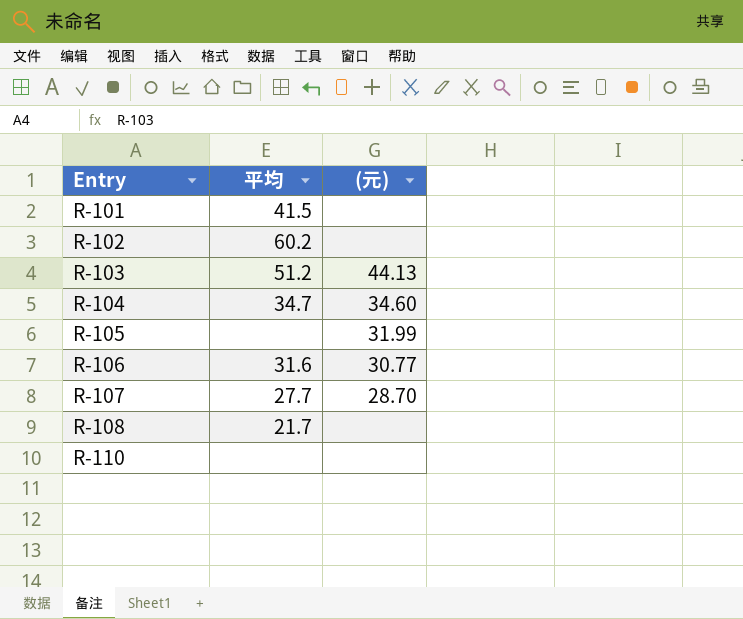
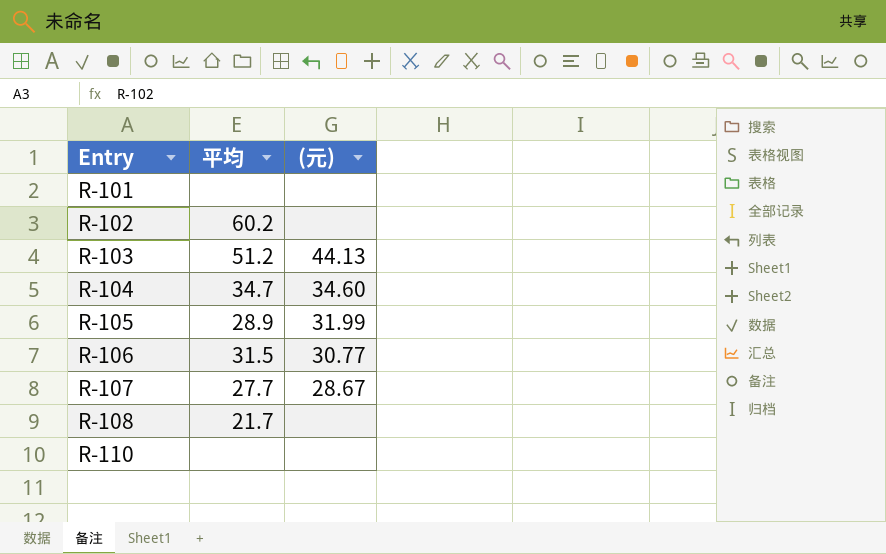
R-101 | 平均: 41.5 -> none
R-105 | 平均: none -> 28.9
R-106 | 平均: 31.6 -> 31.5
R-107 | (元): 28.70 -> 28.67

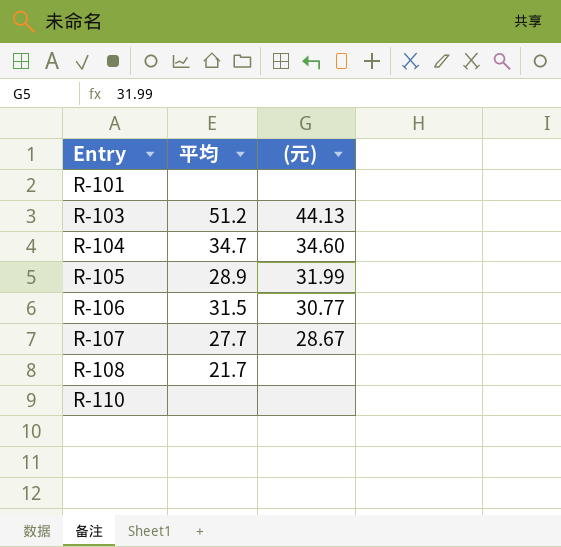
row R-102: 60.2 | none -> none

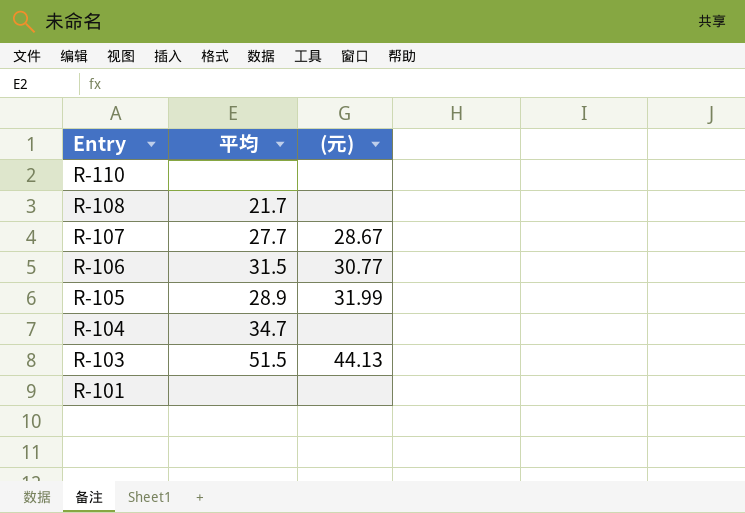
row order: Entry ascending -> Entry descending
R-104 | (元): 34.60 -> none
R-103 | 平均: 51.2 -> 51.5

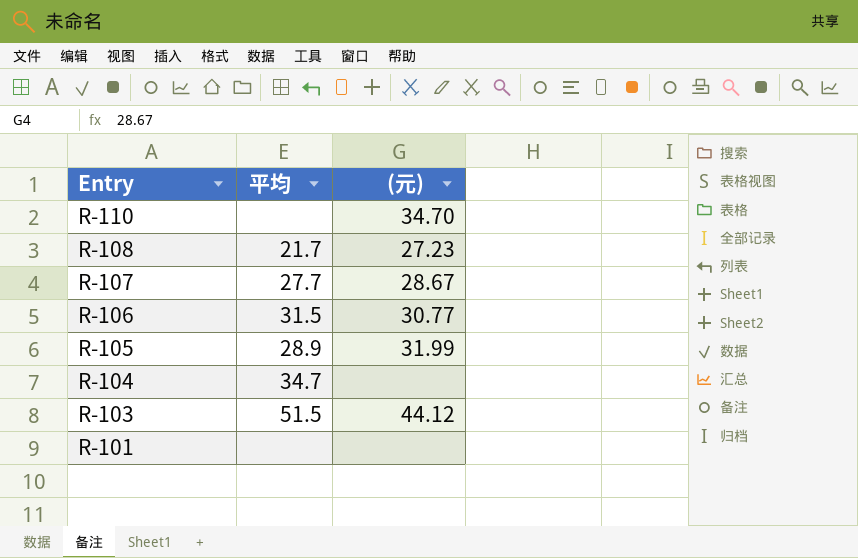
R-110 | (元): none -> 34.70
R-108 | (元): none -> 27.23
R-103 | (元): 44.13 -> 44.12

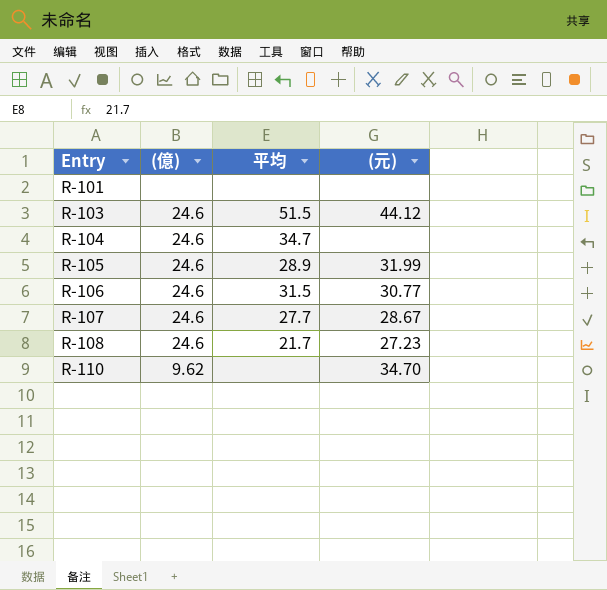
row order: Entry descending -> Entry ascending
column (億) | position: none -> 2

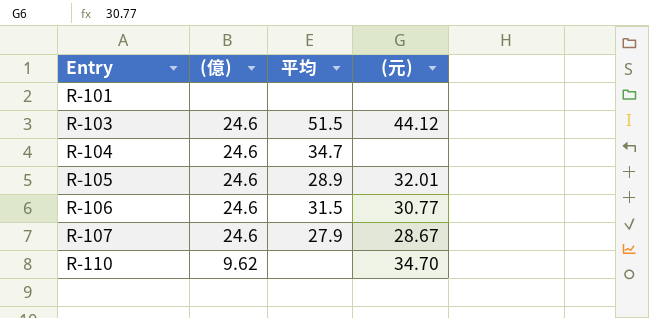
row R-108: 24.6 | 21.7 | 27.23 -> none
R-105 | (元): 31.99 -> 32.01
R-107 | 平均: 27.7 -> 27.9

